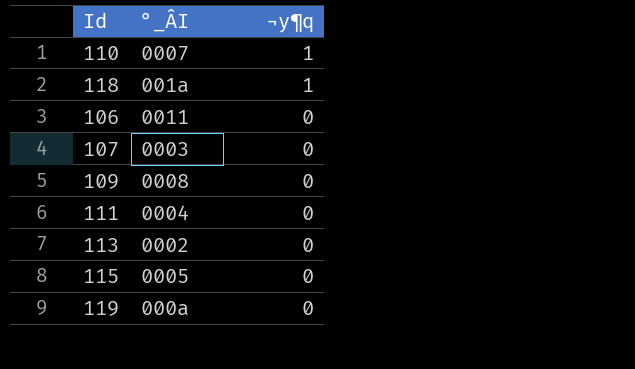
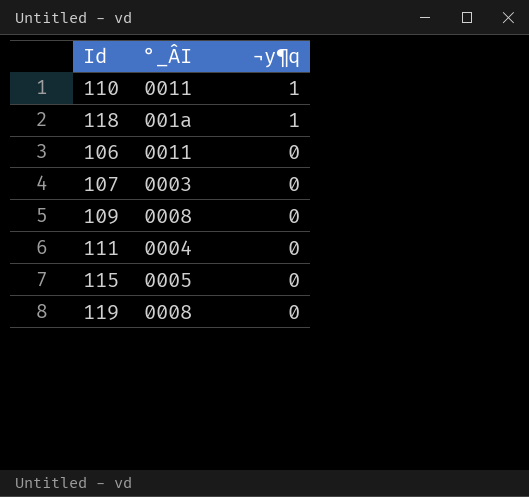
row 113: 0002 | 0 -> none
110 | °_ÂI: 0007 -> 0011
119 | °_ÂI: 000a -> 0008

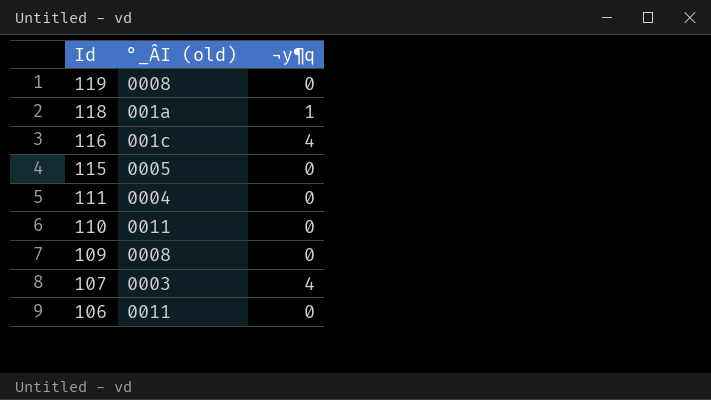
row order: ¬y¶q descending -> Id descending
column name: °_ÂI -> °_ÂI (old)
row 116: none -> 001c | 4
110 | ¬y¶q: 1 -> 0
107 | ¬y¶q: 0 -> 4

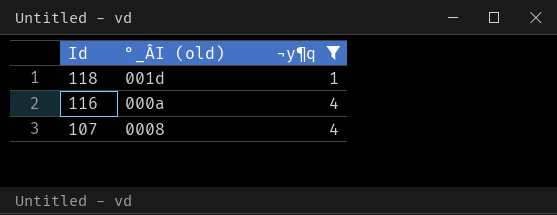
filter: none -> ¬y¶q != 0
118 | °_ÂI (old): 001a -> 001d
116 | °_ÂI (old): 001c -> 000a
107 | °_ÂI (old): 0003 -> 0008

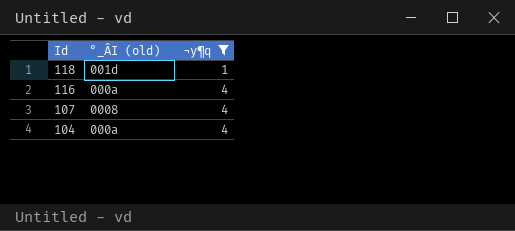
row 104: none -> 000a | 4

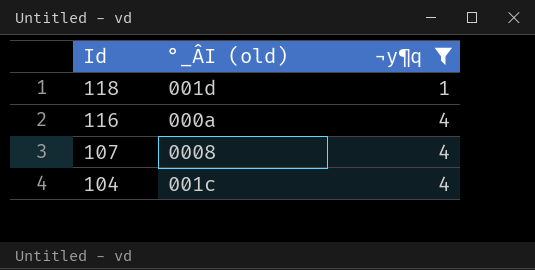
104 | °_ÂI (old): 000a -> 001c

